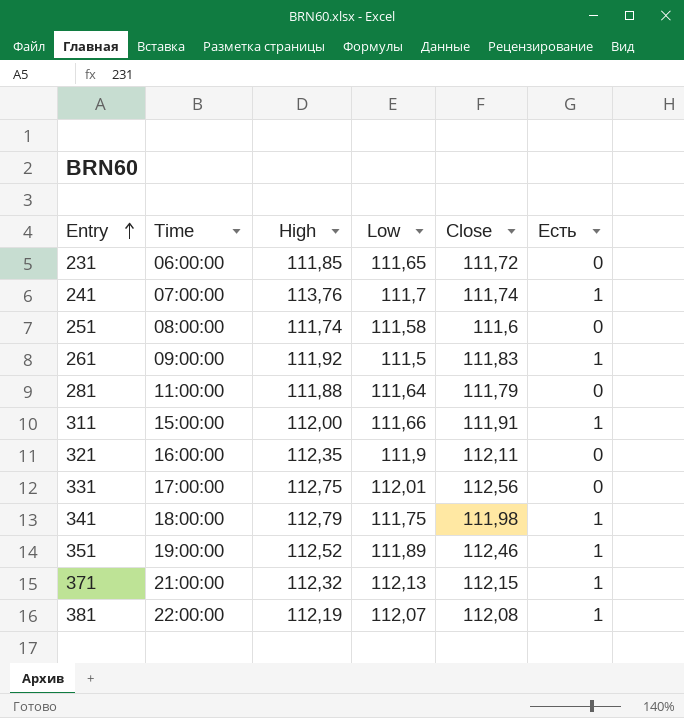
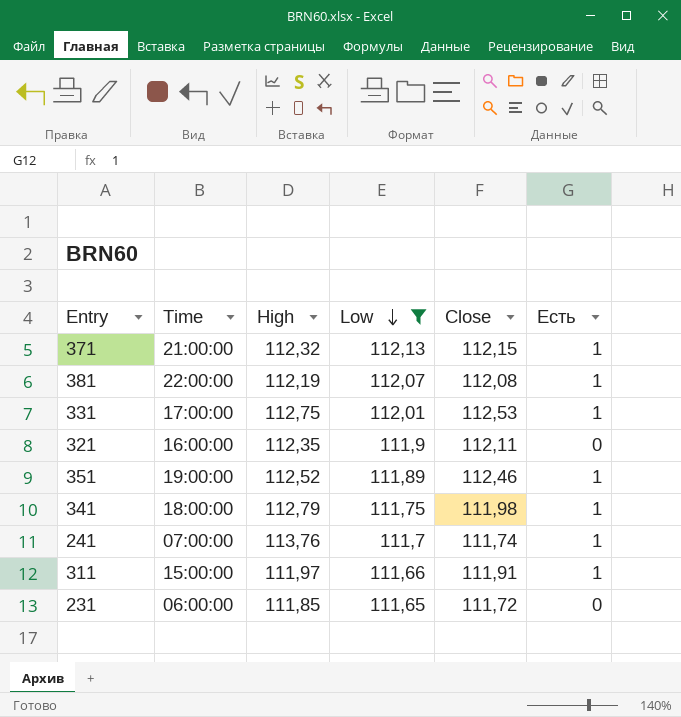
filter: none -> Low >= 111,65
row order: Entry ascending -> Low descending
331 | Close: 112,56 -> 112,53
331 | Есть: 0 -> 1
311 | High: 112,00 -> 111,97

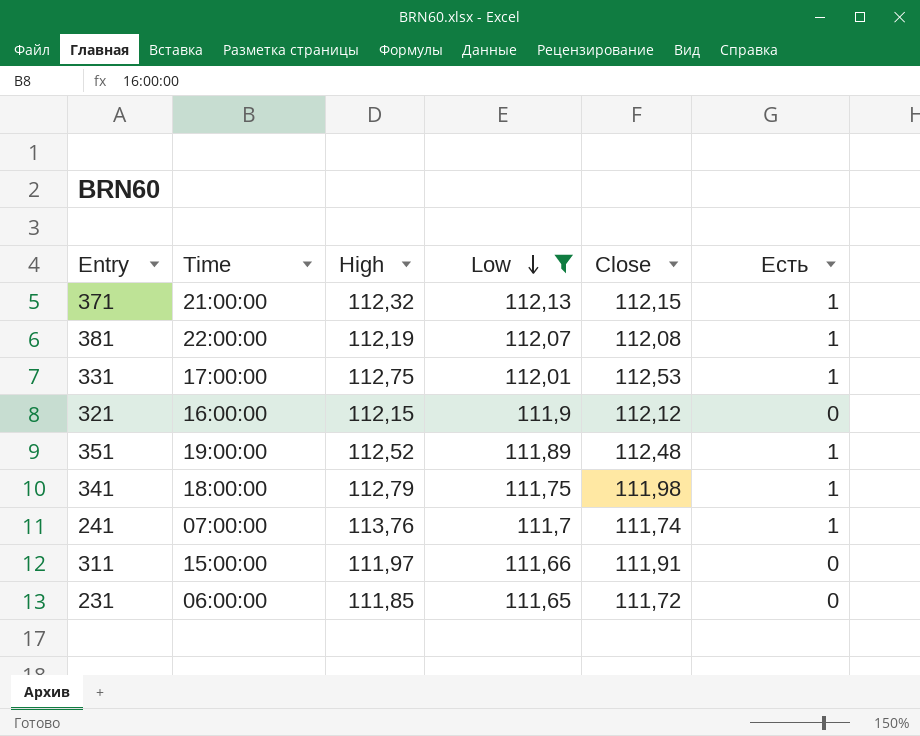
321 | High: 112,35 -> 112,15
321 | Close: 112,11 -> 112,12
351 | Close: 112,46 -> 112,48
311 | Есть: 1 -> 0

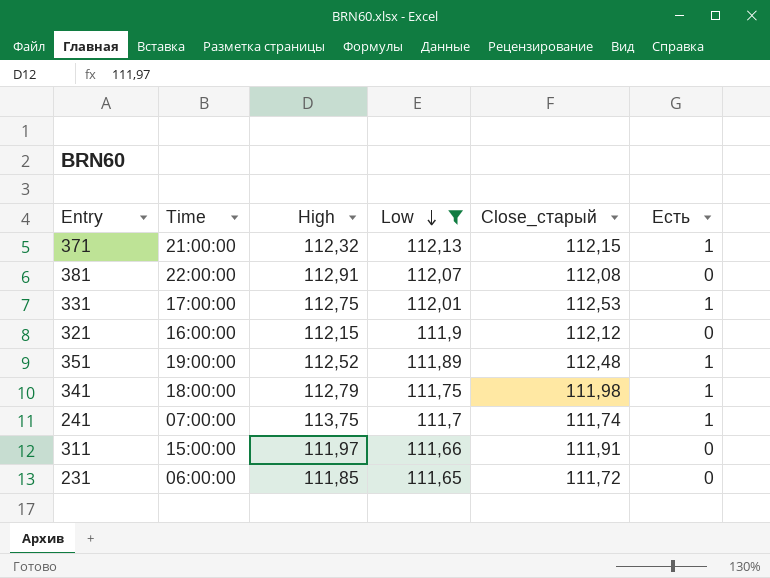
column name: Close -> Close_старый
381 | High: 112,19 -> 112,91
381 | Есть: 1 -> 0
241 | High: 113,76 -> 113,75

